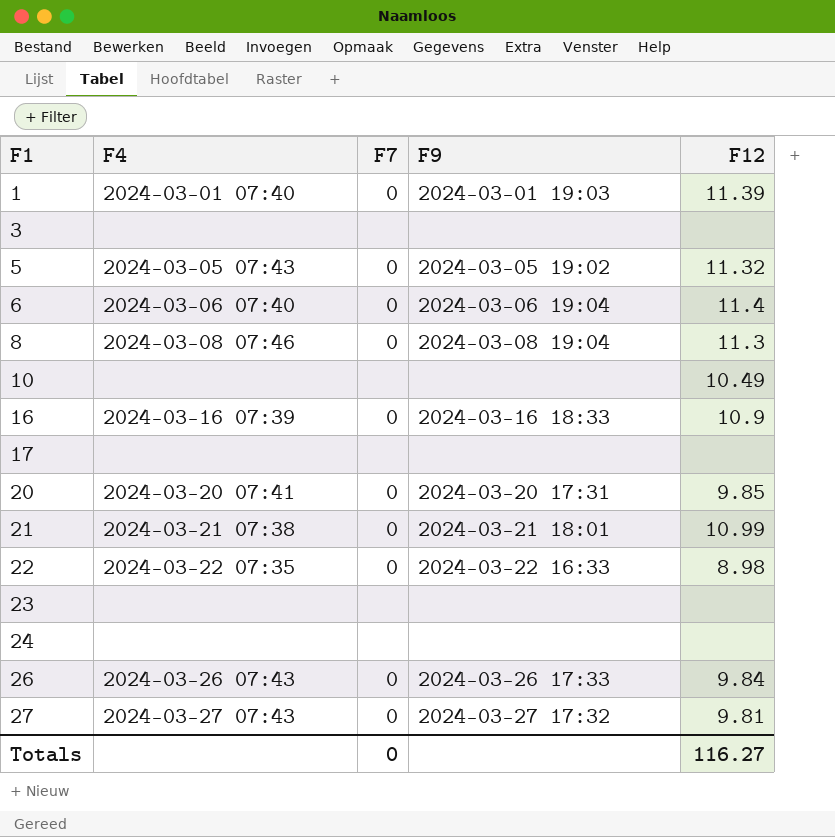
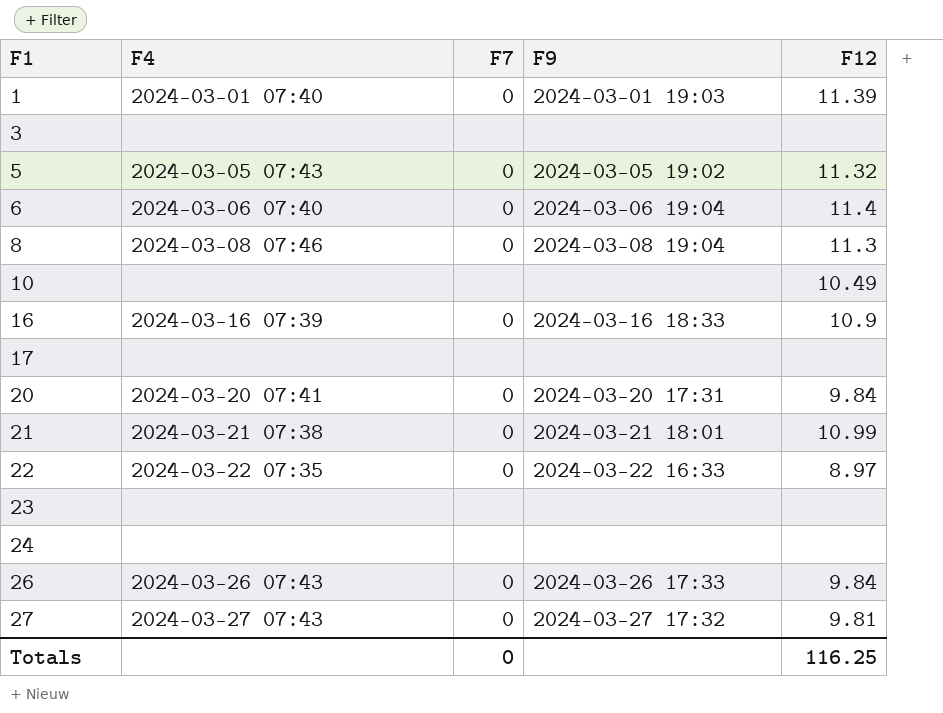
20 | F12: 9.85 -> 9.84
22 | F12: 8.98 -> 8.97
Totals | F12: 116.27 -> 116.25

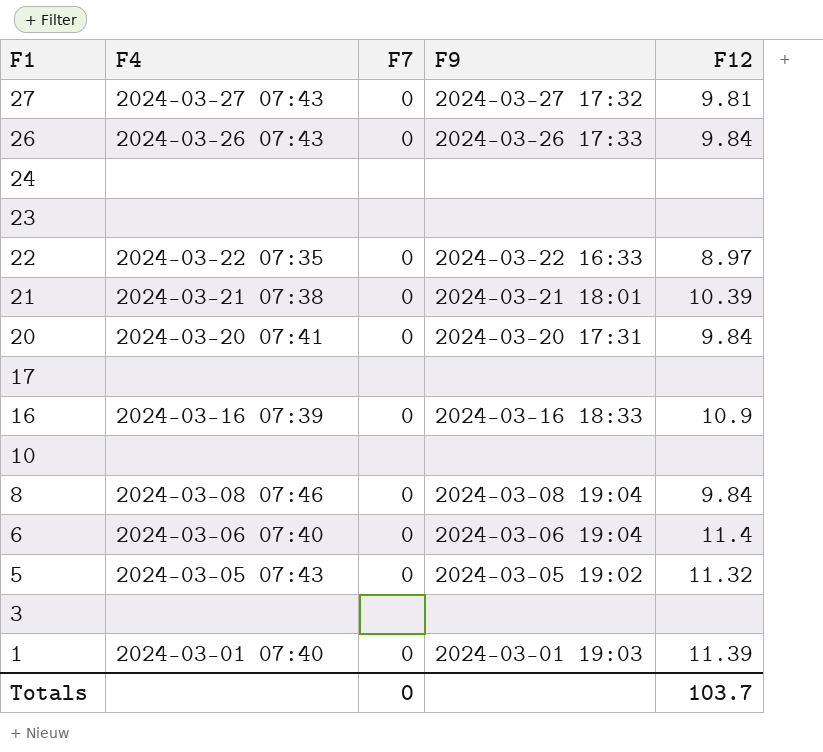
row order: F1 ascending -> F1 descending
21 | F12: 10.99 -> 10.39
10 | F12: 10.49 -> none
8 | F12: 11.3 -> 9.84
Totals | F12: 116.25 -> 103.7

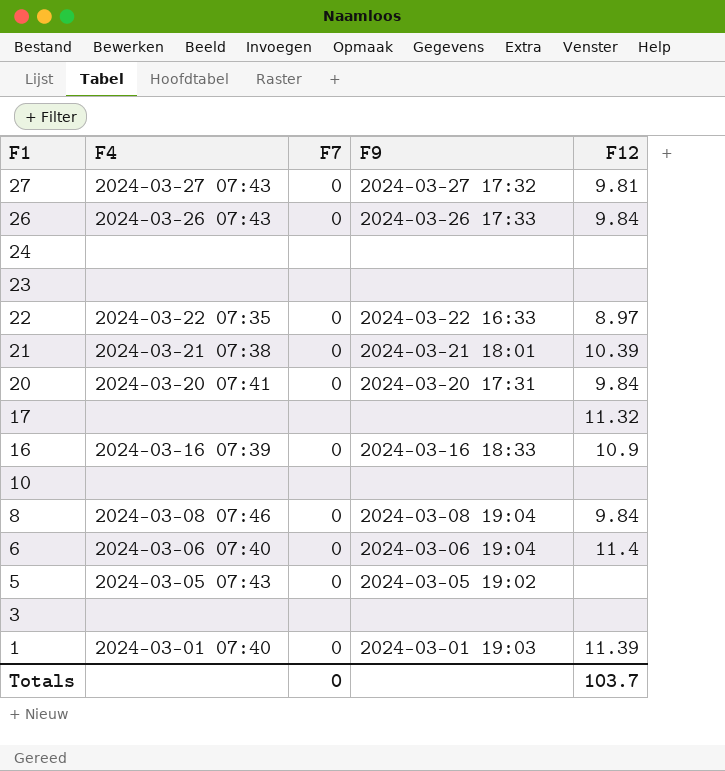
17 | F12: none -> 11.32
5 | F12: 11.32 -> none

